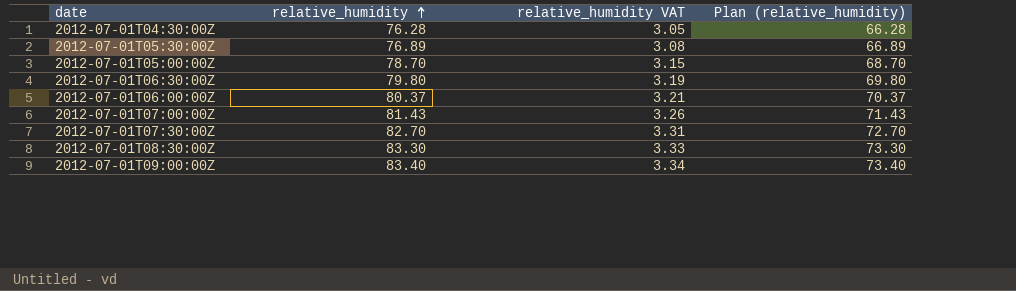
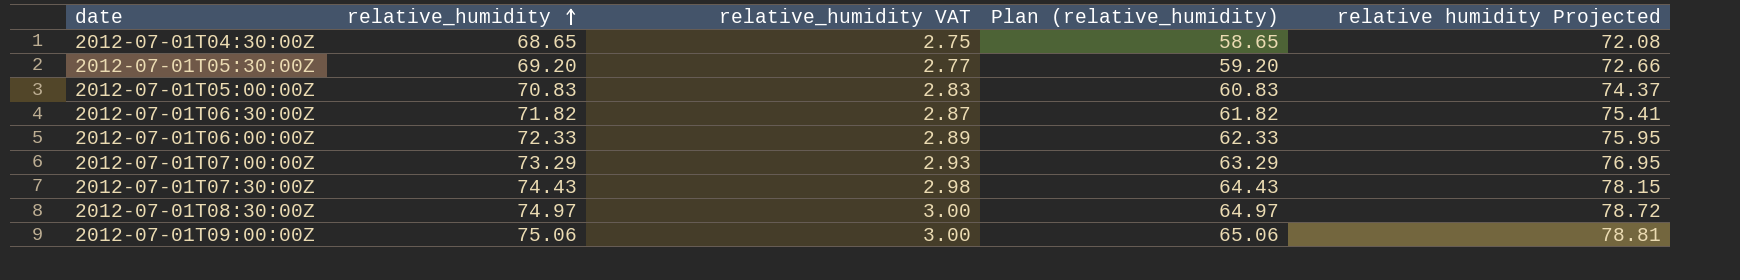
column relative humidity Projected | formula: none -> [relative_humidity] * 1.05
2012-07-01T04:30:00Z | relative_humidity: 76.28 -> 68.65
2012-07-01T04:30:00Z | relative_humidity VAT: 3.05 -> 2.75
2012-07-01T04:30:00Z | Plan (relative_humidity): 66.28 -> 58.65
2012-07-01T05:30:00Z | relative_humidity: 76.89 -> 69.20
2012-07-01T05:30:00Z | relative_humidity VAT: 3.08 -> 2.77
2012-07-01T05:30:00Z | Plan (relative_humidity): 66.89 -> 59.20
2012-07-01T05:00:00Z | relative_humidity: 78.70 -> 70.83
2012-07-01T05:00:00Z | relative_humidity VAT: 3.15 -> 2.83
2012-07-01T05:00:00Z | Plan (relative_humidity): 68.70 -> 60.83
2012-07-01T06:30:00Z | relative_humidity: 79.80 -> 71.82
2012-07-01T06:30:00Z | relative_humidity VAT: 3.19 -> 2.87
2012-07-01T06:30:00Z | Plan (relative_humidity): 69.80 -> 61.82
2012-07-01T06:00:00Z | relative_humidity: 80.37 -> 72.33
2012-07-01T06:00:00Z | relative_humidity VAT: 3.21 -> 2.89
2012-07-01T06:00:00Z | Plan (relative_humidity): 70.37 -> 62.33
2012-07-01T07:00:00Z | relative_humidity: 81.43 -> 73.29
2012-07-01T07:00:00Z | relative_humidity VAT: 3.26 -> 2.93
2012-07-01T07:00:00Z | Plan (relative_humidity): 71.43 -> 63.29
2012-07-01T07:30:00Z | relative_humidity: 82.70 -> 74.43
2012-07-01T07:30:00Z | relative_humidity VAT: 3.31 -> 2.98
2012-07-01T07:30:00Z | Plan (relative_humidity): 72.70 -> 64.43
2012-07-01T08:30:00Z | relative_humidity: 83.30 -> 74.97
2012-07-01T08:30:00Z | relative_humidity VAT: 3.33 -> 3.00
2012-07-01T08:30:00Z | Plan (relative_humidity): 73.30 -> 64.97
2012-07-01T09:00:00Z | relative_humidity: 83.40 -> 75.06
2012-07-01T09:00:00Z | relative_humidity VAT: 3.34 -> 3.00
2012-07-01T09:00:00Z | Plan (relative_humidity): 73.40 -> 65.06

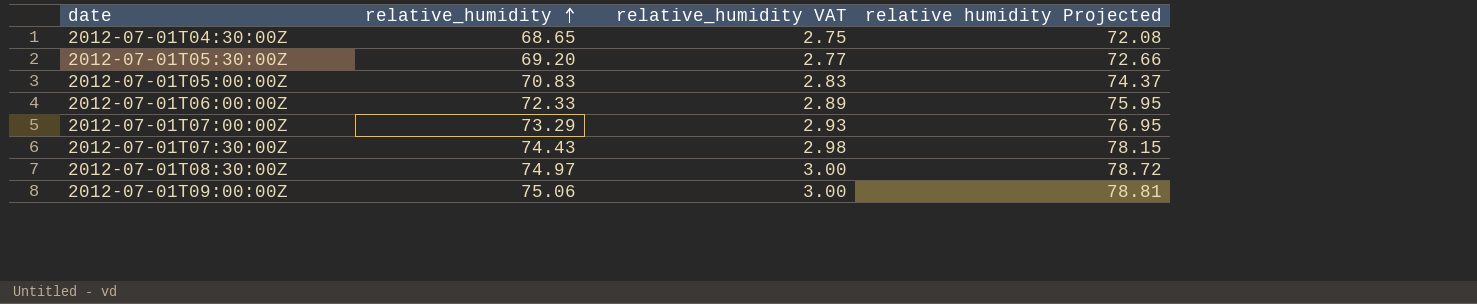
column Plan (relative_humidity) | formula: [relative_humidity] - 10 -> none
row 2012-07-01T06:30:00Z: 71.82 | 2.87 | 61.82 | 75.41 -> none

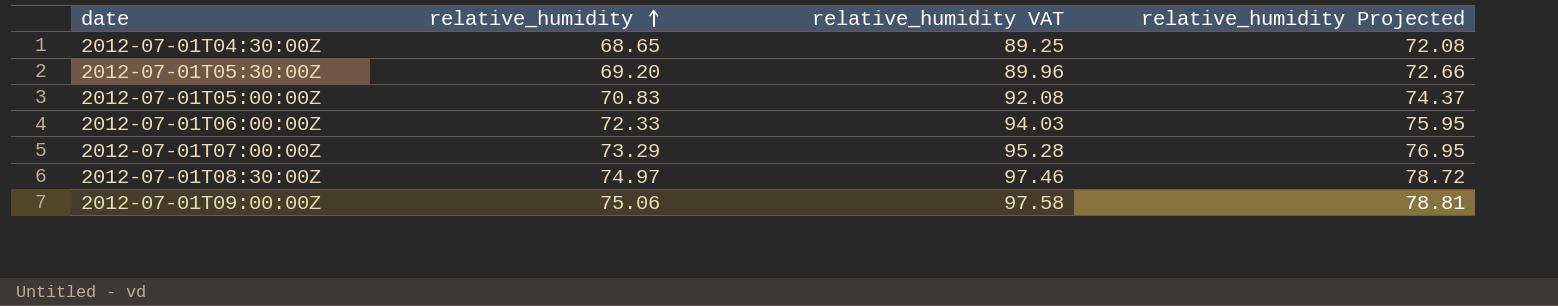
column relative_humidity VAT | formula: [relative_humidity] * 0.04 -> [relative_humidity] * 1.3
column name: relative humidity Projected -> relative_humidity Projected
row 2012-07-01T07:30:00Z: 74.43 | 2.98 | 78.15 -> none

